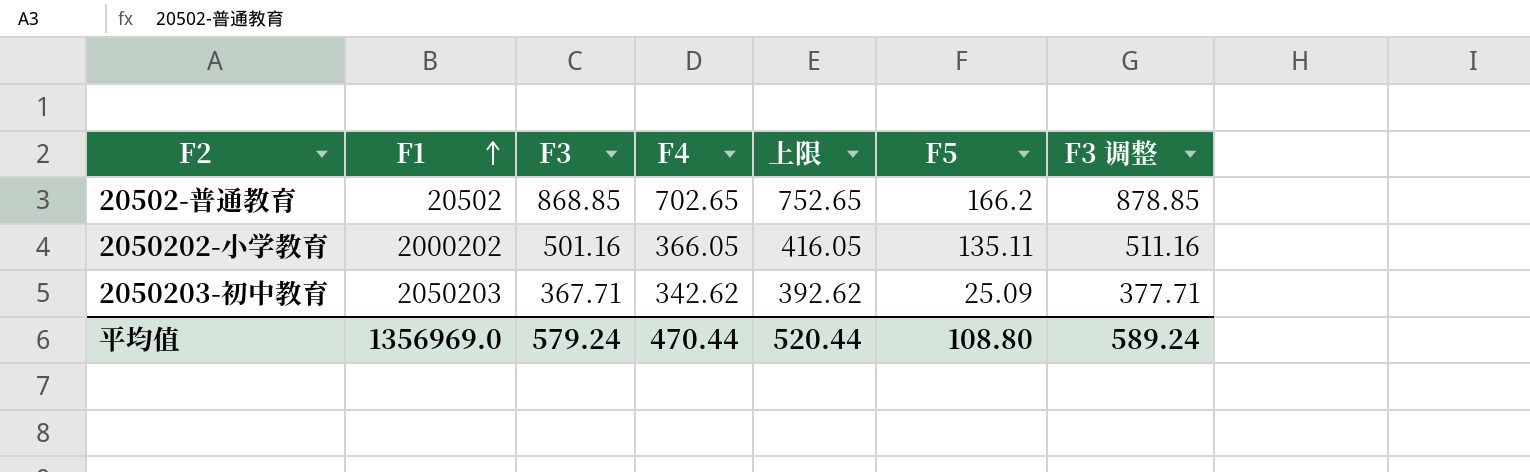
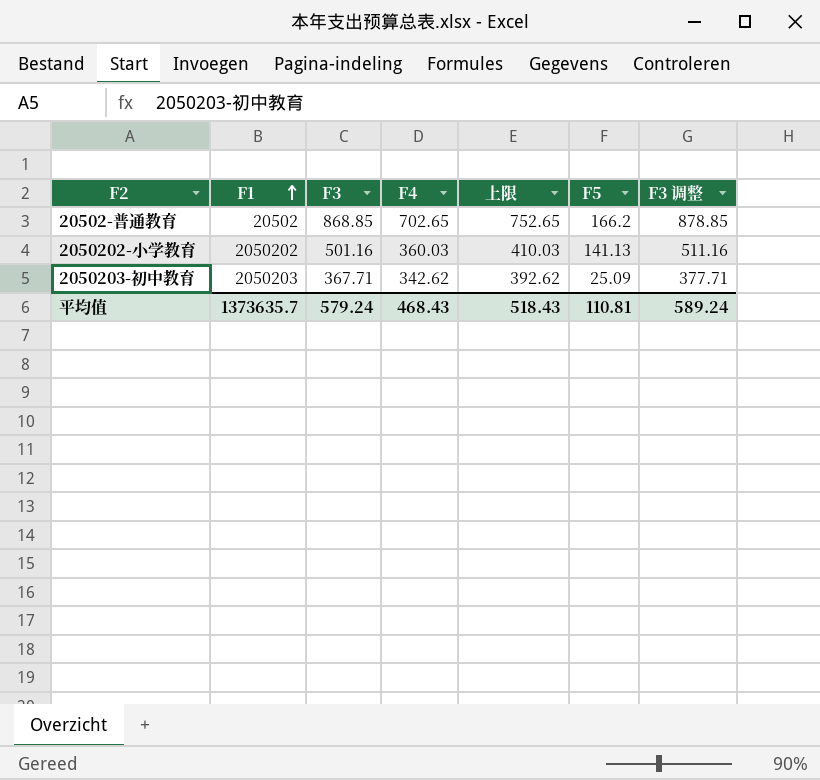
2050202-小学教育 | F1: 2000202 -> 2050202
2050202-小学教育 | F4: 366.05 -> 360.03
2050202-小学教育 | 上限: 416.05 -> 410.03
2050202-小学教育 | F5: 135.11 -> 141.13
平均值 | F1: 1356969.0 -> 1373635.7
平均值 | F4: 470.44 -> 468.43
平均值 | 上限: 520.44 -> 518.43
平均值 | F5: 108.80 -> 110.81

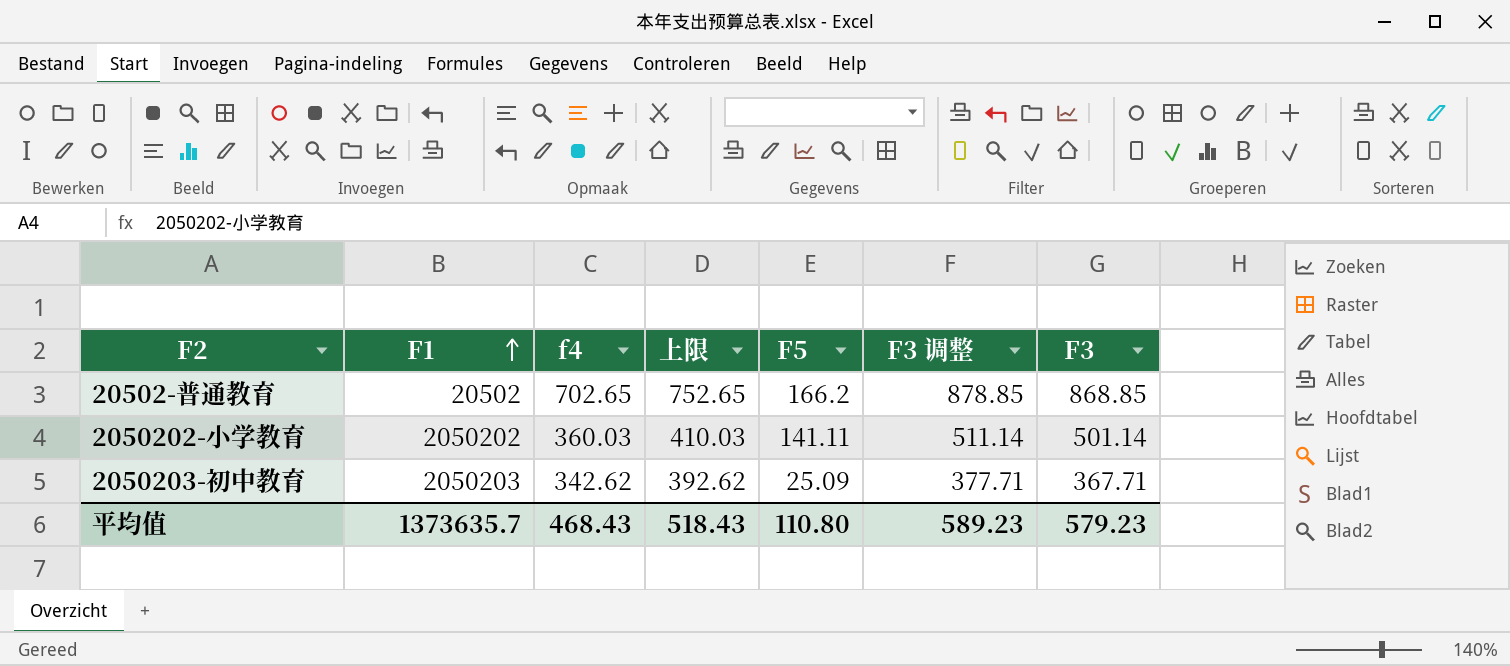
column name: F4 -> f4
column F3 | position: 3 -> 7
2050202-小学教育 | F5: 141.13 -> 141.11
2050202-小学教育 | F3 调整: 511.16 -> 511.14
2050202-小学教育 | F3: 501.16 -> 501.14
平均值 | F5: 110.81 -> 110.80
平均值 | F3 调整: 589.24 -> 589.23
平均值 | F3: 579.24 -> 579.23

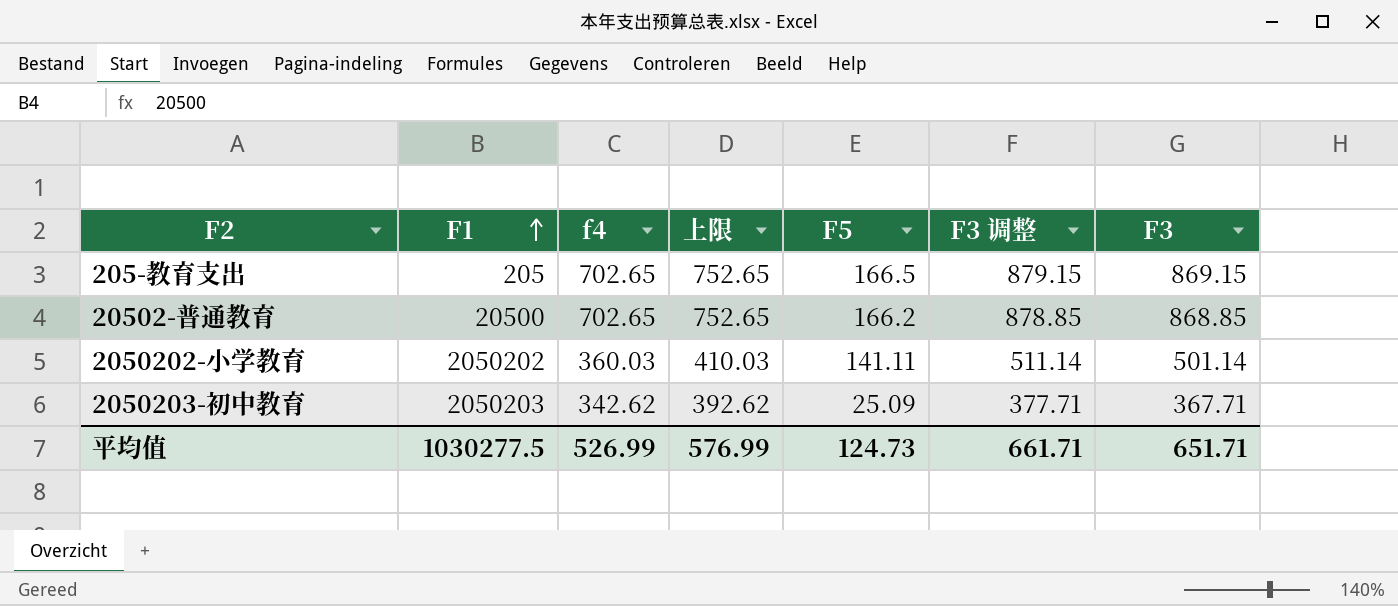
row 205-教育支出: none -> 205 | 702.65 | 752.65 | 166.5 | 879.15 | 869.15
20502-普通教育 | F1: 20502 -> 20500
平均值 | F1: 1373635.7 -> 1030277.5
平均值 | f4: 468.43 -> 526.99
平均值 | 上限: 518.43 -> 576.99
平均值 | F5: 110.80 -> 124.73
平均值 | F3 调整: 589.23 -> 661.71
平均值 | F3: 579.23 -> 651.71

